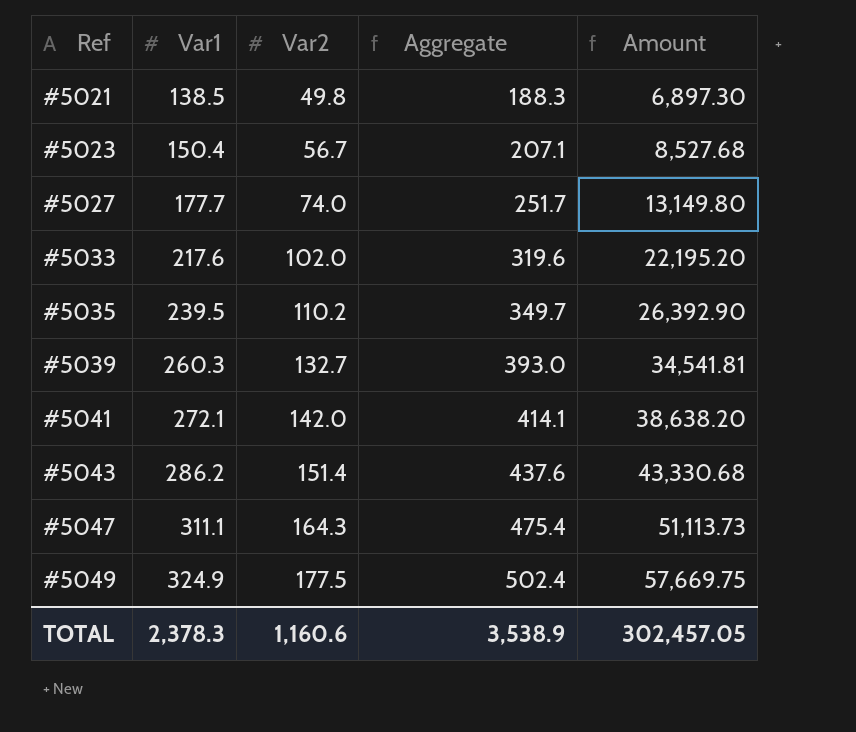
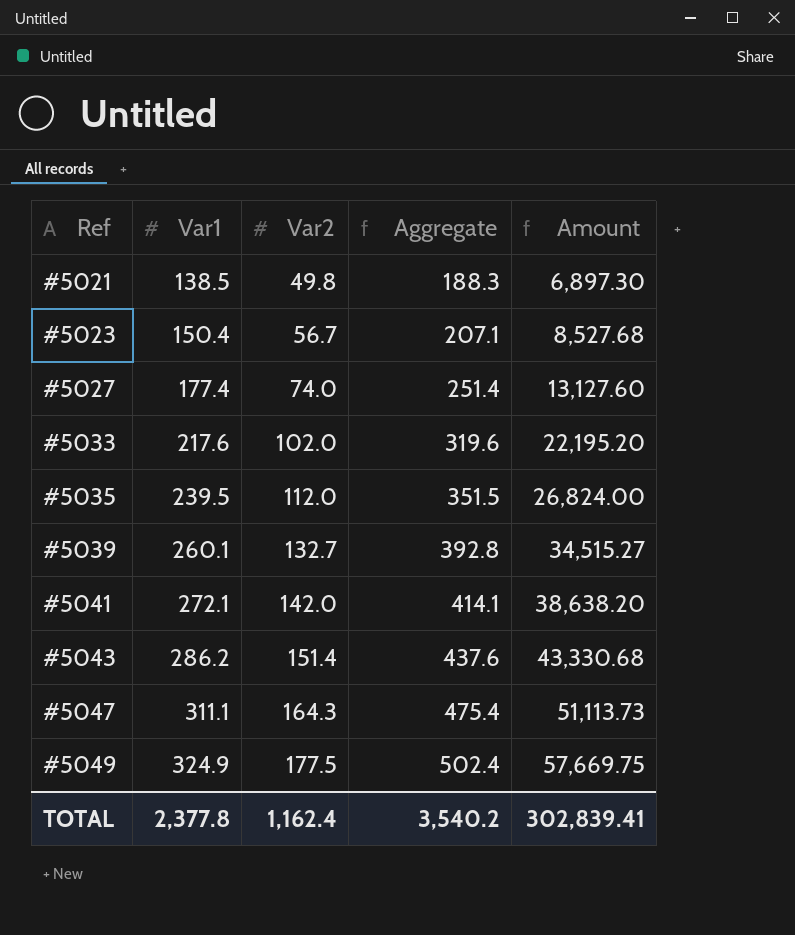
#5027 | Var1: 177.7 -> 177.4
#5027 | Aggregate: 251.7 -> 251.4
#5027 | Amount: 13,149.80 -> 13,127.60
#5035 | Var2: 110.2 -> 112.0
#5035 | Aggregate: 349.7 -> 351.5
#5035 | Amount: 26,392.90 -> 26,824.00
#5039 | Var1: 260.3 -> 260.1
#5039 | Aggregate: 393.0 -> 392.8
#5039 | Amount: 34,541.81 -> 34,515.27
TOTAL | Var1: 2,378.3 -> 2,377.8
TOTAL | Var2: 1,160.6 -> 1,162.4
TOTAL | Aggregate: 3,538.9 -> 3,540.2
TOTAL | Amount: 302,457.05 -> 302,839.41

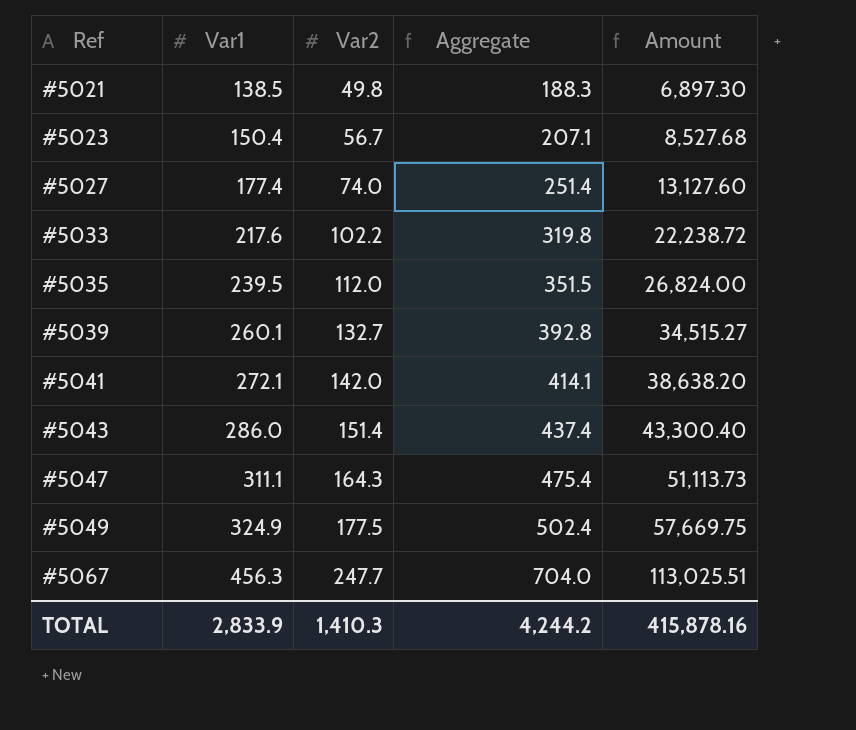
#5033 | Var2: 102.0 -> 102.2
#5033 | Aggregate: 319.6 -> 319.8
#5033 | Amount: 22,195.20 -> 22,238.72
#5043 | Var1: 286.2 -> 286.0
#5043 | Aggregate: 437.6 -> 437.4
#5043 | Amount: 43,330.68 -> 43,300.40
row #5067: none -> 456.3 | 247.7 | 704.0 | 113,025.51
TOTAL | Var1: 2,377.8 -> 2,833.9
TOTAL | Var2: 1,162.4 -> 1,410.3
TOTAL | Aggregate: 3,540.2 -> 4,244.2
TOTAL | Amount: 302,839.41 -> 415,878.16

